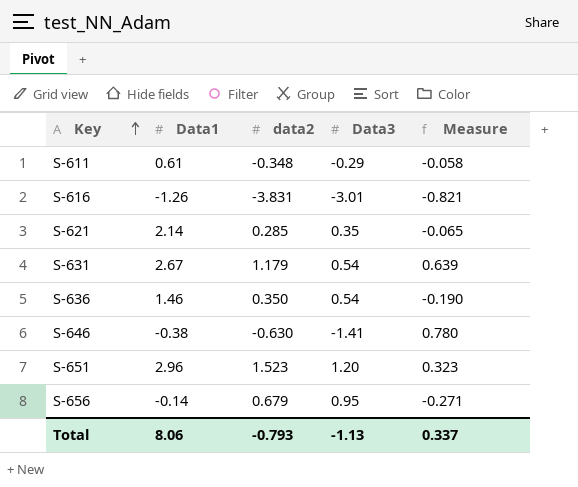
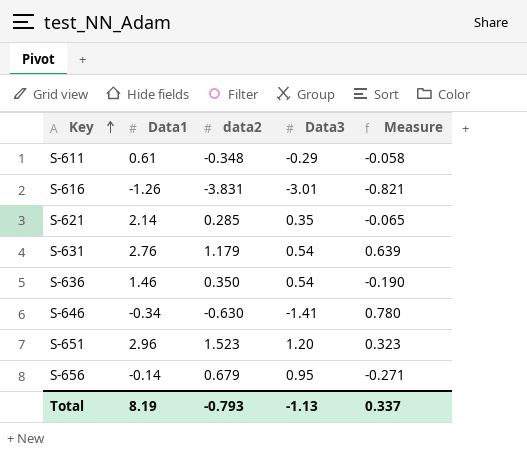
S-631 | Data1: 2.67 -> 2.76
S-646 | Data1: -0.38 -> -0.34
Total | Data1: 8.06 -> 8.19

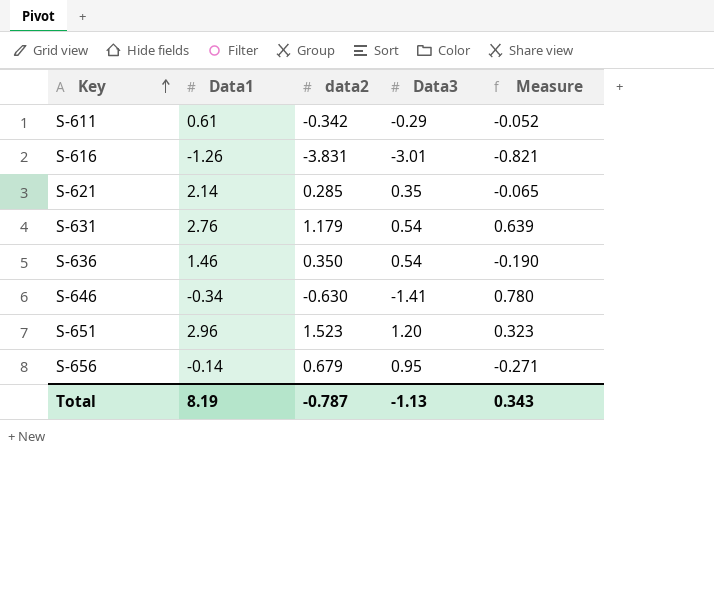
S-611 | data2: -0.348 -> -0.342
S-611 | Measure: -0.058 -> -0.052
Total | data2: -0.793 -> -0.787
Total | Measure: 0.337 -> 0.343

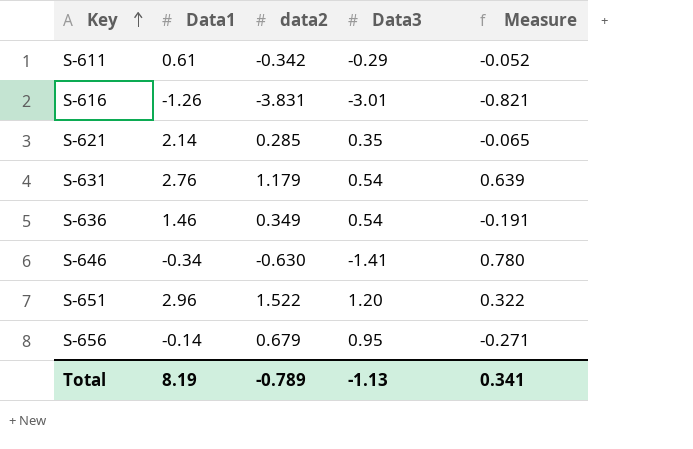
S-636 | data2: 0.350 -> 0.349
S-636 | Measure: -0.190 -> -0.191
S-651 | data2: 1.523 -> 1.522
S-651 | Measure: 0.323 -> 0.322
Total | data2: -0.787 -> -0.789
Total | Measure: 0.343 -> 0.341

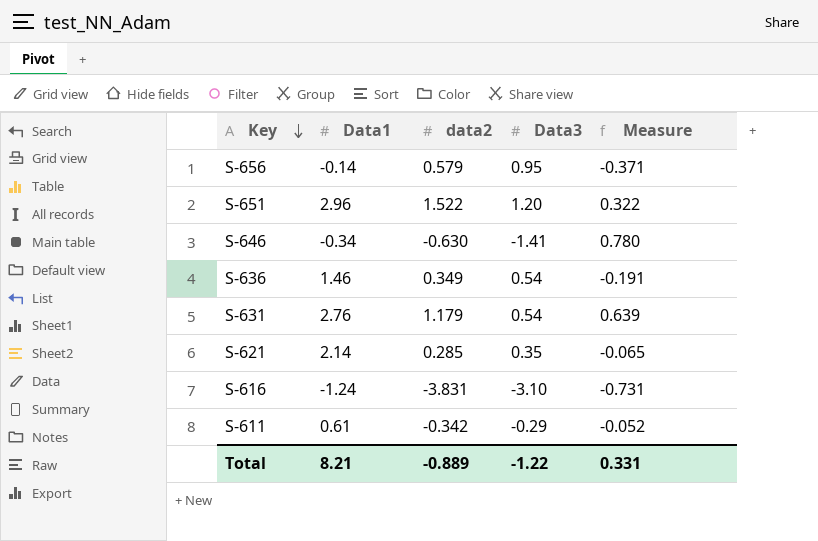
row order: Key ascending -> Key descending
S-656 | data2: 0.679 -> 0.579
S-656 | Measure: -0.271 -> -0.371
S-616 | Data1: -1.26 -> -1.24
S-616 | Data3: -3.01 -> -3.10
S-616 | Measure: -0.821 -> -0.731
Total | Data1: 8.19 -> 8.21
Total | data2: -0.789 -> -0.889
Total | Data3: -1.13 -> -1.22
Total | Measure: 0.341 -> 0.331

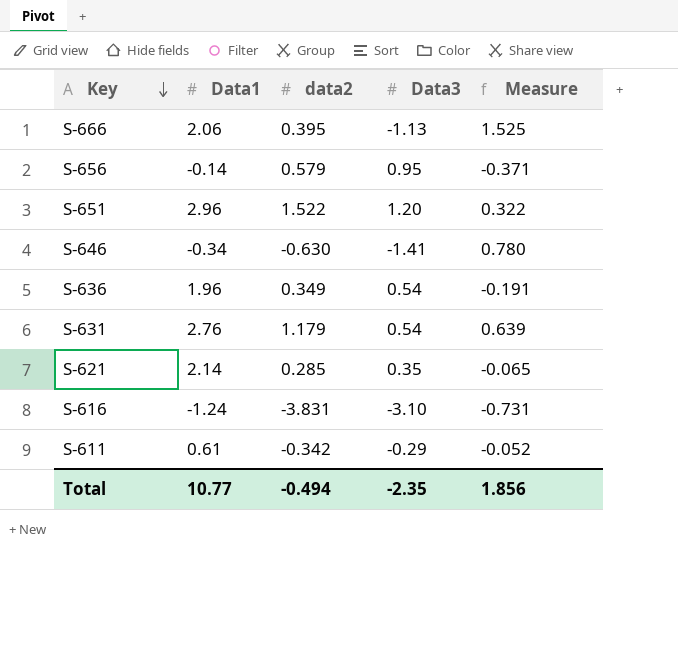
row S-666: none -> 2.06 | 0.395 | -1.13 | 1.525
S-636 | Data1: 1.46 -> 1.96
Total | Data1: 8.21 -> 10.77
Total | data2: -0.889 -> -0.494
Total | Data3: -1.22 -> -2.35
Total | Measure: 0.331 -> 1.856

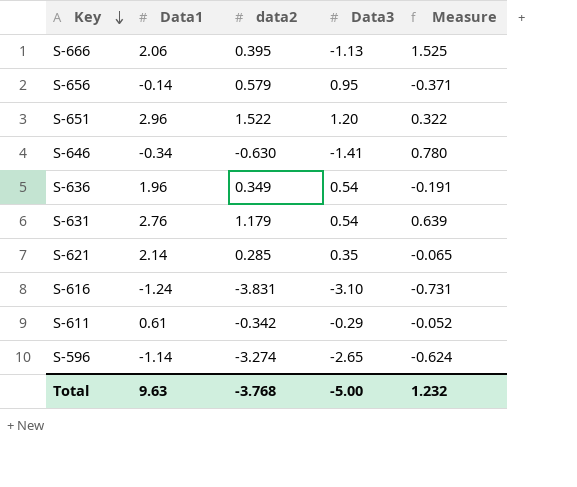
row S-596: none -> -1.14 | -3.274 | -2.65 | -0.624
Total | Data1: 10.77 -> 9.63
Total | data2: -0.494 -> -3.768
Total | Data3: -2.35 -> -5.00
Total | Measure: 1.856 -> 1.232

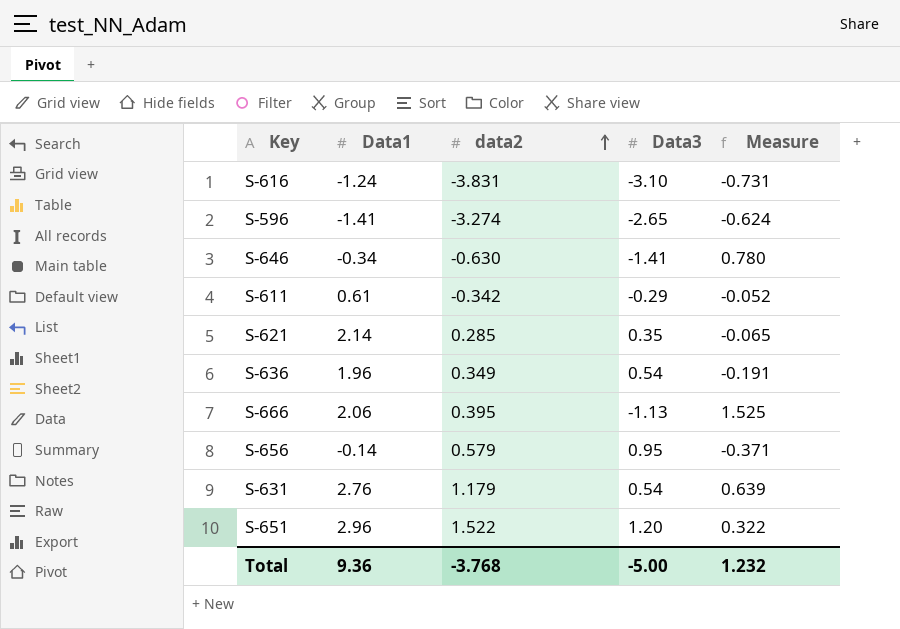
row order: Key descending -> data2 ascending
S-596 | Data1: -1.14 -> -1.41
Total | Data1: 9.63 -> 9.36

